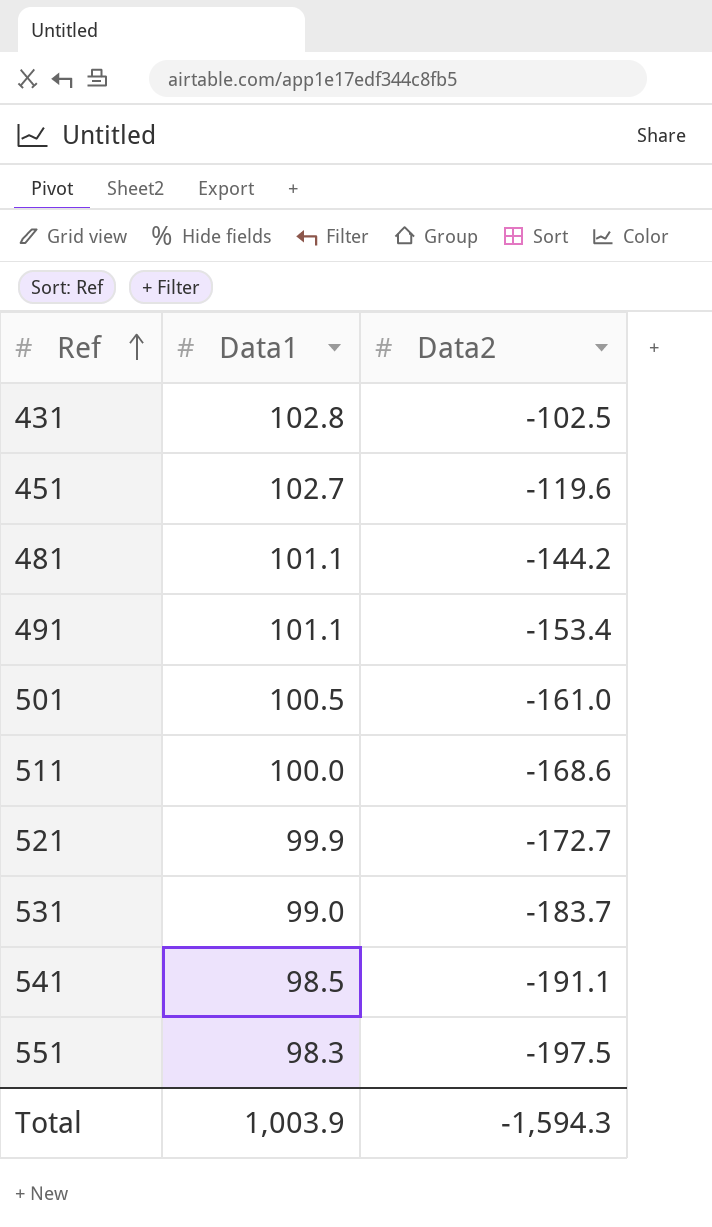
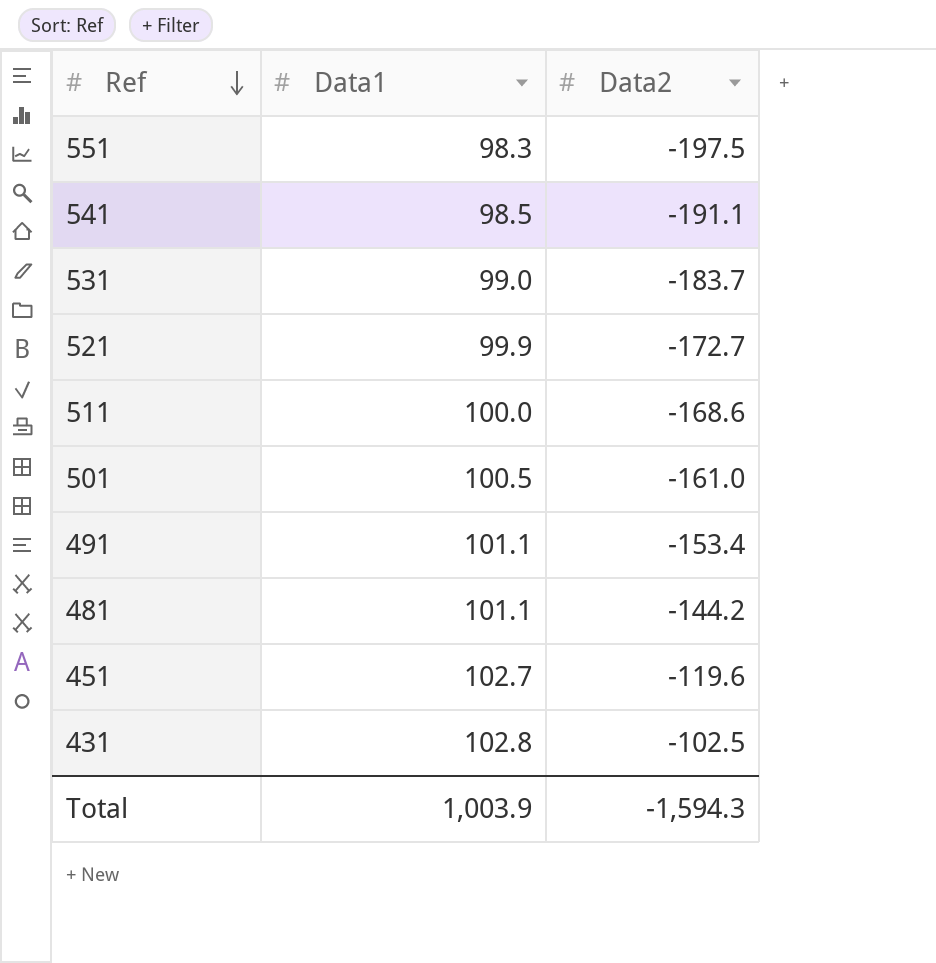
row order: Ref ascending -> Ref descending

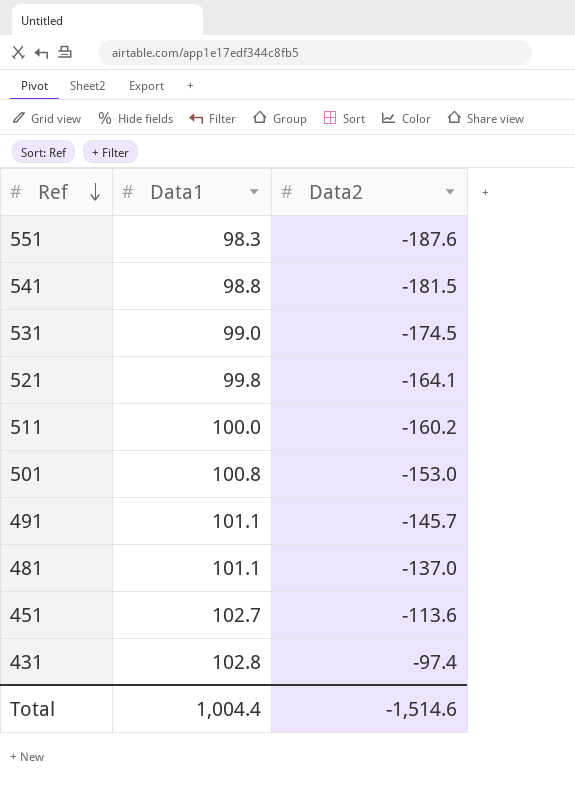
551 | Data2: -197.5 -> -187.6
541 | Data1: 98.5 -> 98.8
541 | Data2: -191.1 -> -181.5
531 | Data2: -183.7 -> -174.5
521 | Data1: 99.9 -> 99.8
521 | Data2: -172.7 -> -164.1
511 | Data2: -168.6 -> -160.2
501 | Data1: 100.5 -> 100.8
501 | Data2: -161.0 -> -153.0
491 | Data2: -153.4 -> -145.7
481 | Data2: -144.2 -> -137.0
451 | Data2: -119.6 -> -113.6
431 | Data2: -102.5 -> -97.4
Total | Data1: 1,003.9 -> 1,004.4
Total | Data2: -1,594.3 -> -1,514.6

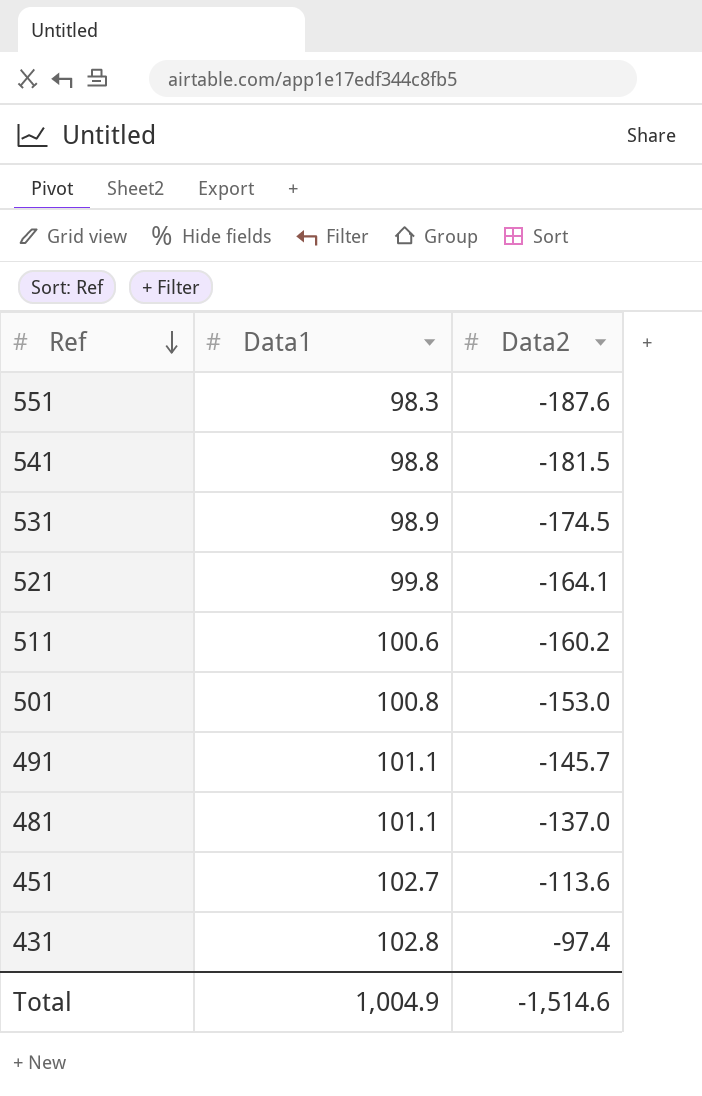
531 | Data1: 99.0 -> 98.9
511 | Data1: 100.0 -> 100.6
Total | Data1: 1,004.4 -> 1,004.9

